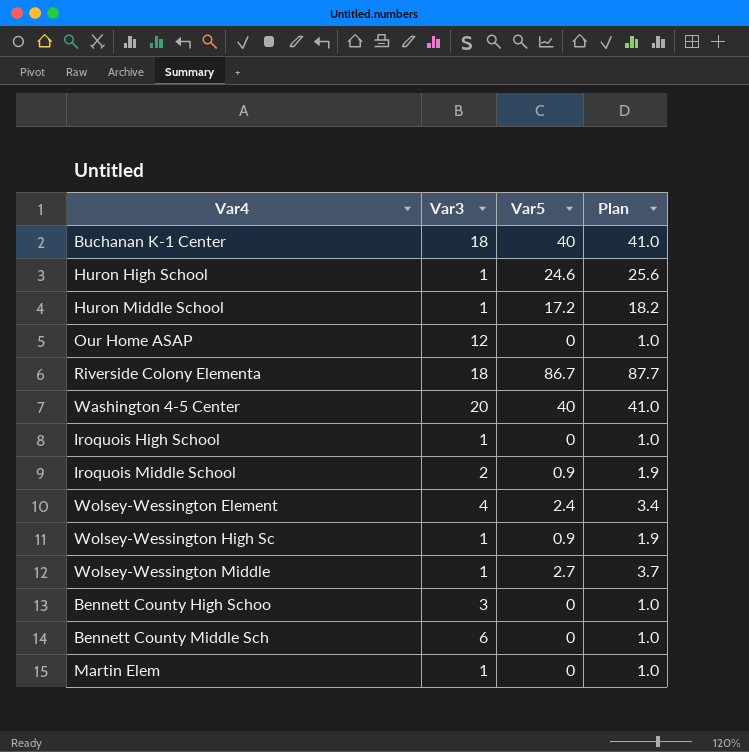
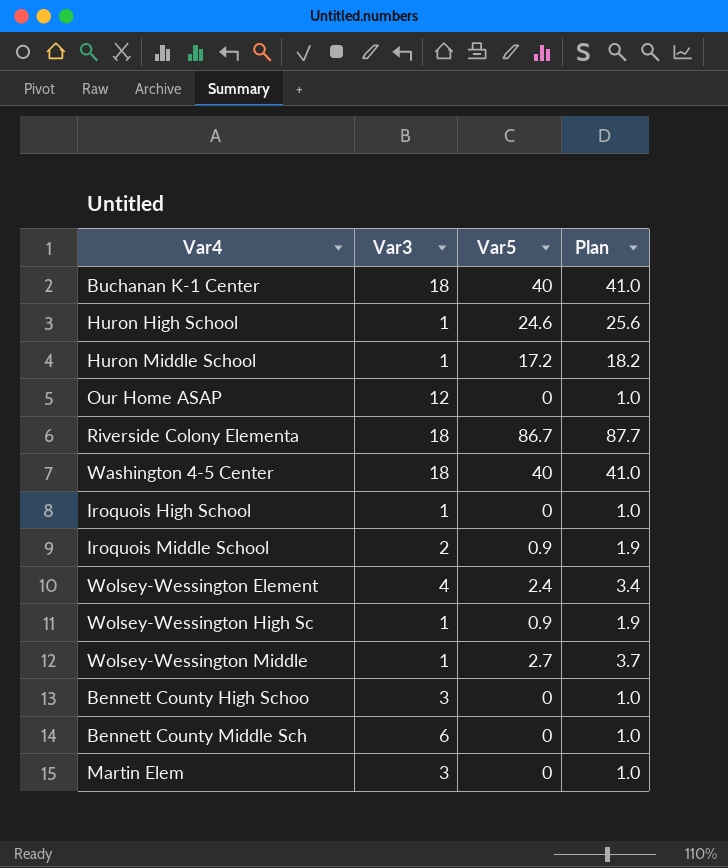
Washington 4-5 Center | Var3: 20 -> 18
Martin Elem | Var3: 1 -> 3

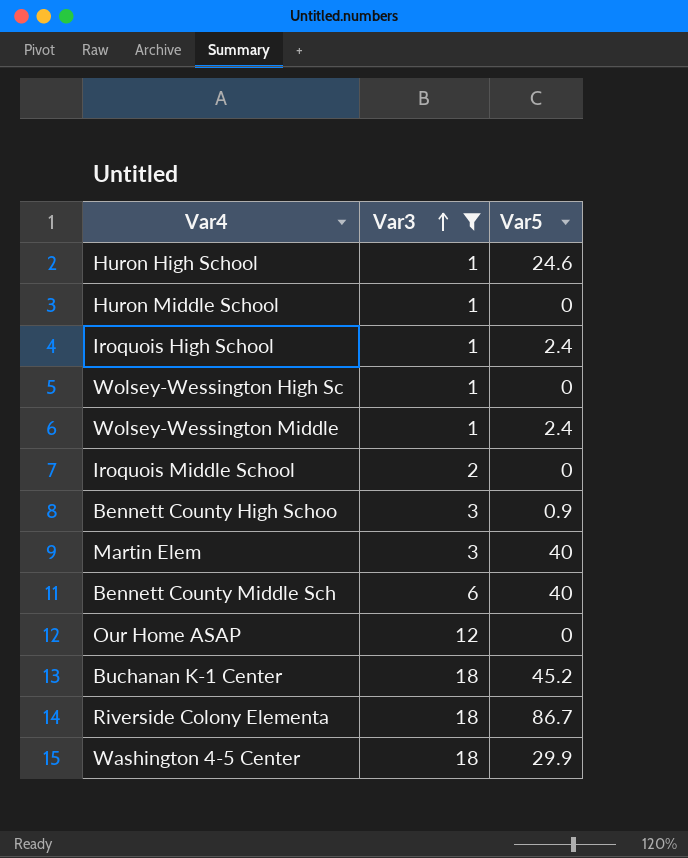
filter: none -> Var3 != 4
row order: none -> Var3 ascending
column Plan | formula: [Var5] + 1 -> none
Huron Middle School | Var5: 17.2 -> 0
Iroquois High School | Var5: 0 -> 2.4
Wolsey-Wessington High Sc | Var5: 0.9 -> 0
Wolsey-Wessington Middle | Var5: 2.7 -> 2.4
Iroquois Middle School | Var5: 0.9 -> 0
Bennett County High Schoo | Var5: 0 -> 0.9
Martin Elem | Var5: 0 -> 40
Bennett County Middle Sch | Var5: 0 -> 40
Buchanan K-1 Center | Var5: 40 -> 45.2
Washington 4-5 Center | Var5: 40 -> 29.9

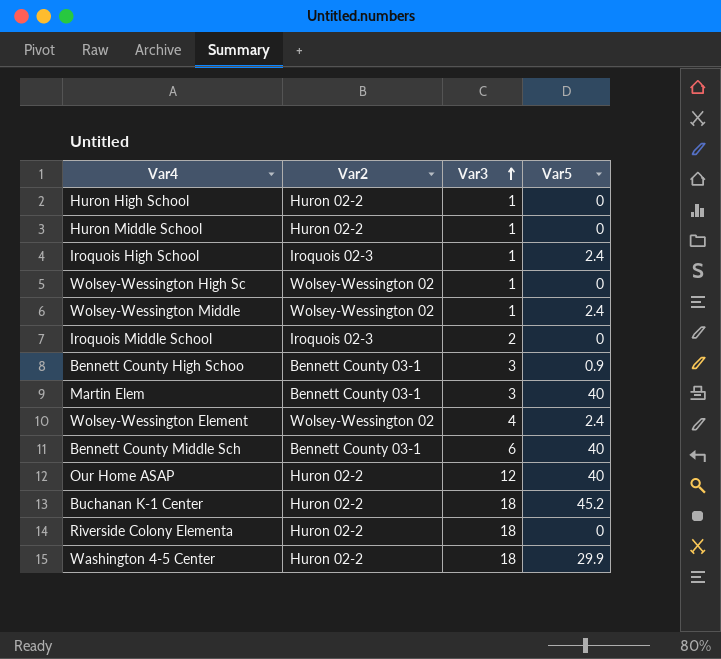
filter: Var3 != 4 -> none
column Var2 | position: none -> 2
Huron High School | Var5: 24.6 -> 0
Our Home ASAP | Var5: 0 -> 40
Riverside Colony Elementa | Var5: 86.7 -> 0

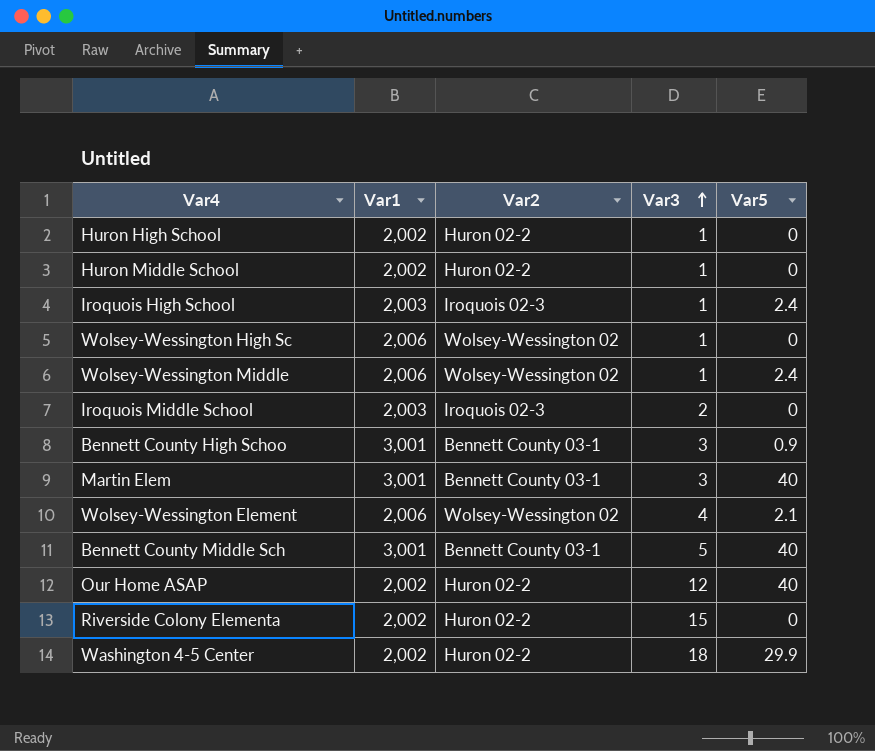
column Var1 | position: none -> 2
row Buchanan K-1 Center: Huron 02-2 | 18 | 45.2 -> none
Wolsey-Wessington Element | Var5: 2.4 -> 2.1
Bennett County Middle Sch | Var3: 6 -> 5
Riverside Colony Elementa | Var3: 18 -> 15

